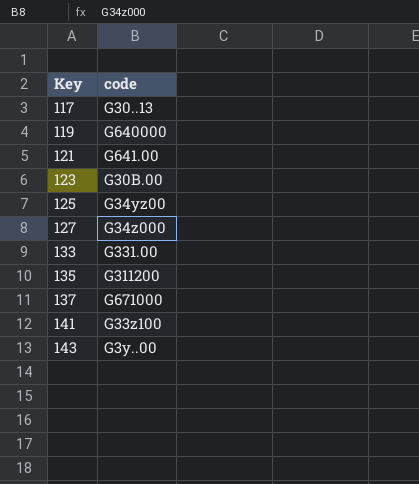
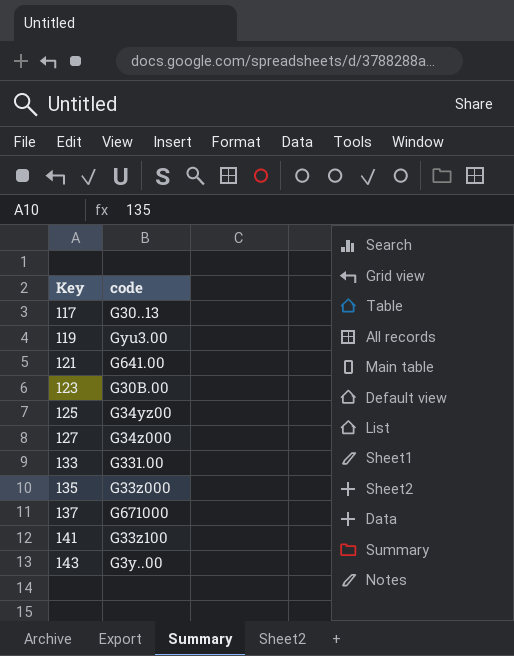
119 | code: G640000 -> Gyu3.00
135 | code: G311200 -> G33z000

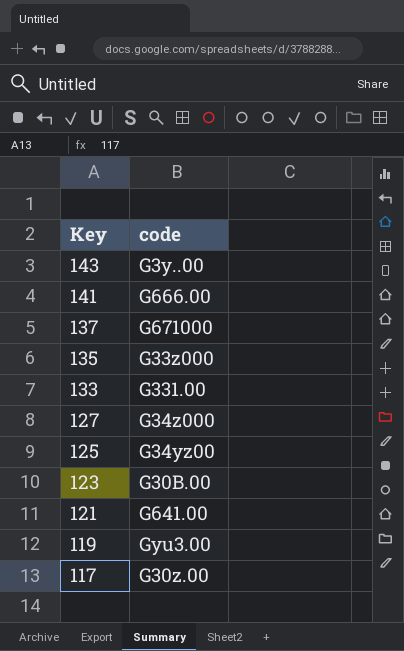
row order: Key ascending -> Key descending
141 | code: G33z100 -> G666.00
117 | code: G30..13 -> G30z.00

